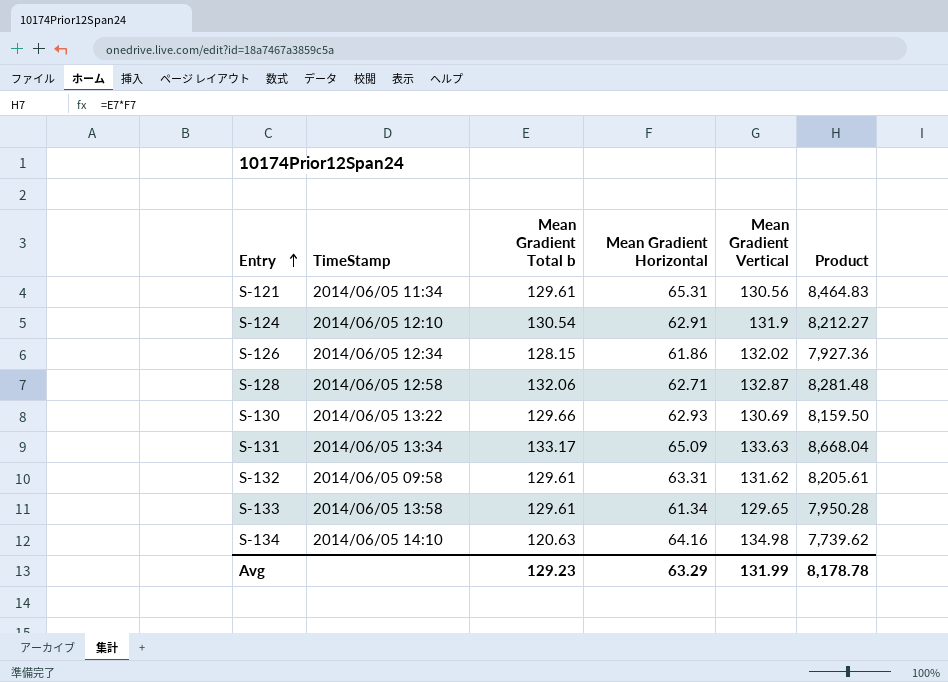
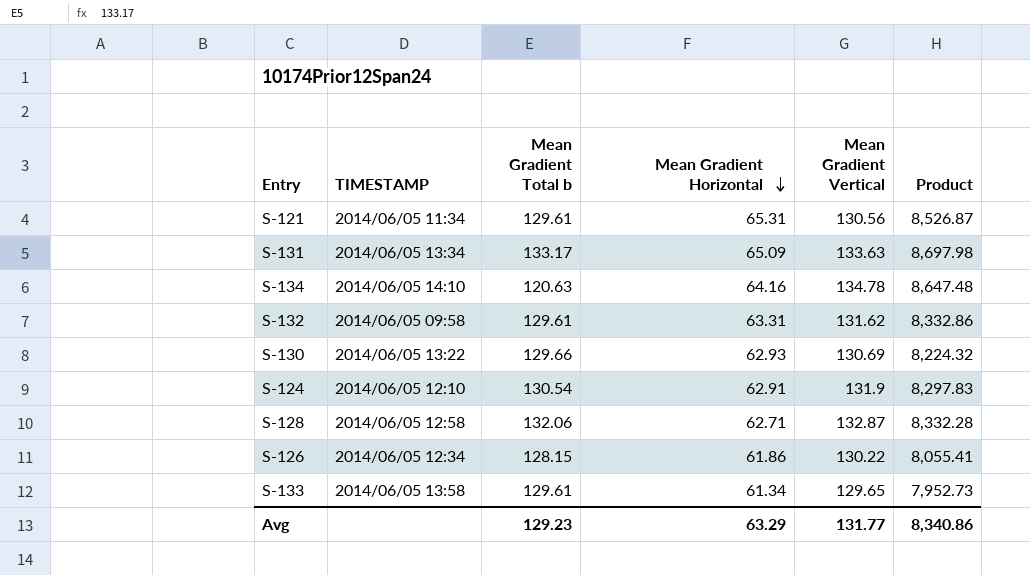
row order: Entry ascending -> Mean Gradient Horizontal descending
column name: TimeStamp -> TIMESTAMP
column Product | formula: [Mean Gradient Total b] * [Mean Gradient Horizontal] -> [Mean Gradient Horizontal] * [Mean Gradient Vertical]
S-134 | Mean Gradient Vertical: 134.98 -> 134.78
S-126 | Mean Gradient Vertical: 132.02 -> 130.22
Avg | Mean Gradient Vertical: 131.99 -> 131.77
Avg | Product: 8,178.78 -> 8,340.86

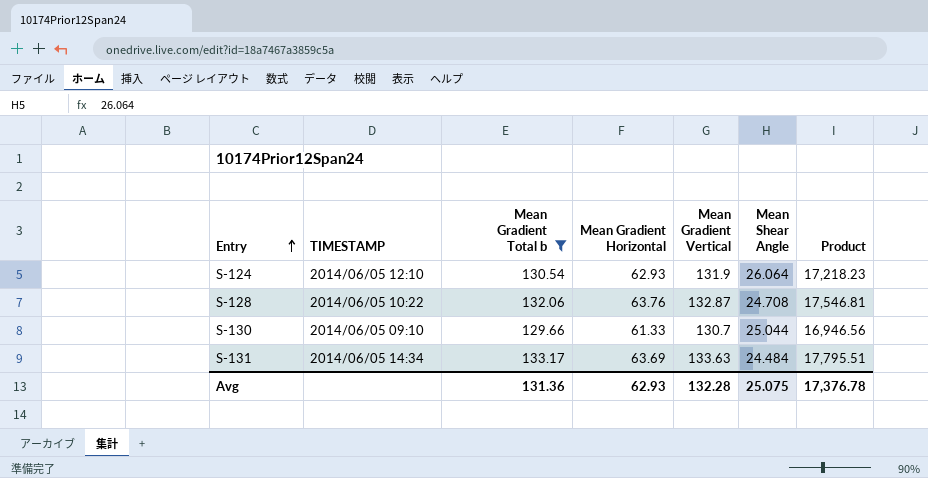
filter: none -> Mean Gradient Total b >= 129.66
row order: Mean Gradient Horizontal descending -> Entry ascending
column Mean Shear Angle | position: none -> 6
column Product | formula: [Mean Gradient Horizontal] * [Mean Gradient Vertical] -> [Mean Gradient Total b] * [Mean Gradient Vertical]
S-124 | Mean Gradient Horizontal: 62.91 -> 62.93
S-128 | TIMESTAMP: 2014/06/05 12:58 -> 2014/06/05 10:22
S-128 | Mean Gradient Horizontal: 62.71 -> 63.76
S-130 | TIMESTAMP: 2014/06/05 13:22 -> 2014/06/05 09:10
S-130 | Mean Gradient Horizontal: 62.93 -> 61.33
S-130 | Mean Gradient Vertical: 130.69 -> 130.7
S-131 | TIMESTAMP: 2014/06/05 13:34 -> 2014/06/05 14:34
S-131 | Mean Gradient Horizontal: 65.09 -> 63.69
Avg | Mean Gradient Total b: 129.23 -> 131.36
Avg | Mean Gradient Horizontal: 63.29 -> 62.93
Avg | Mean Gradient Vertical: 131.77 -> 132.28
Avg | Product: 8,340.86 -> 17,376.78

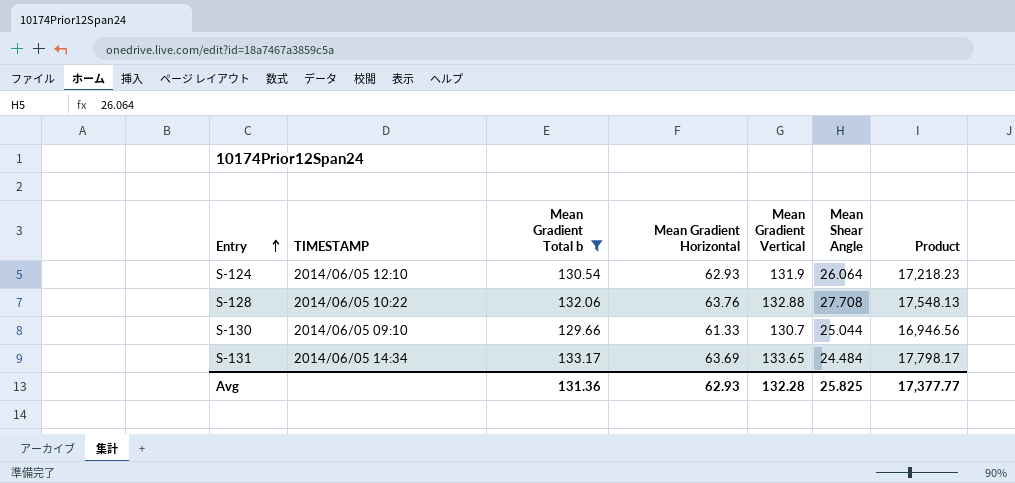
S-128 | Mean Gradient Vertical: 132.87 -> 132.88
S-128 | Mean Shear Angle: 24.708 -> 27.708
S-128 | Product: 17,546.81 -> 17,548.13
S-131 | Mean Gradient Vertical: 133.63 -> 133.65
S-131 | Product: 17,795.51 -> 17,798.17
Avg | Mean Shear Angle: 25.075 -> 25.825
Avg | Product: 17,376.78 -> 17,377.77

